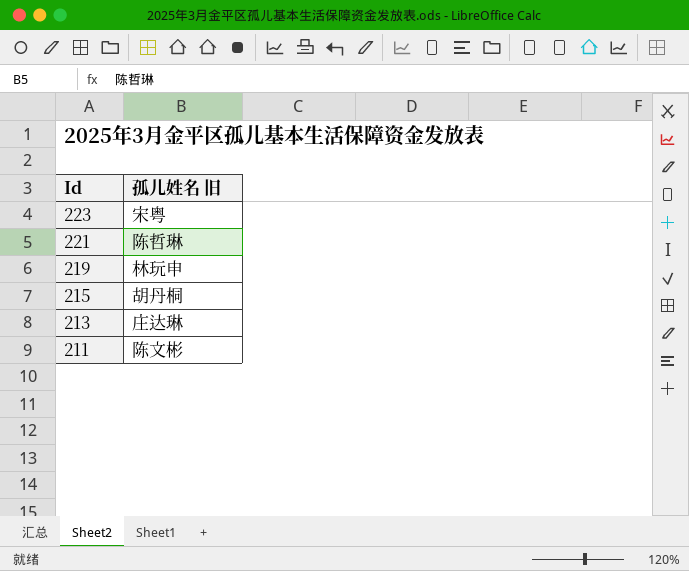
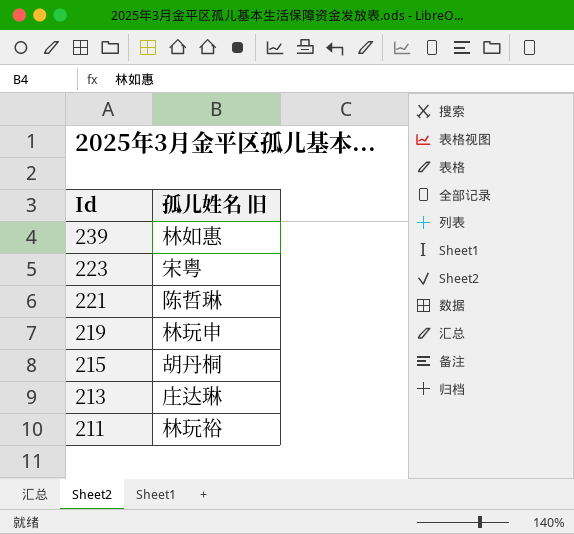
row 239: none -> 林如惠
211 | 孤儿姓名 旧: 陈文彬 -> 林玩裕

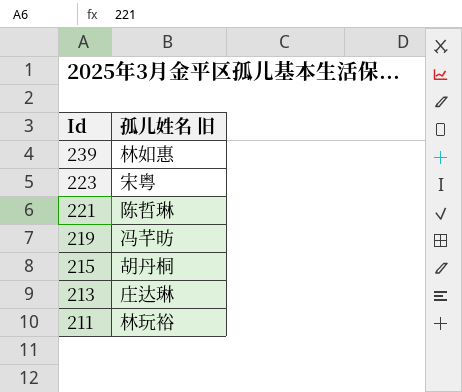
219 | 孤儿姓名 旧: 林玩申 -> 冯芊昉

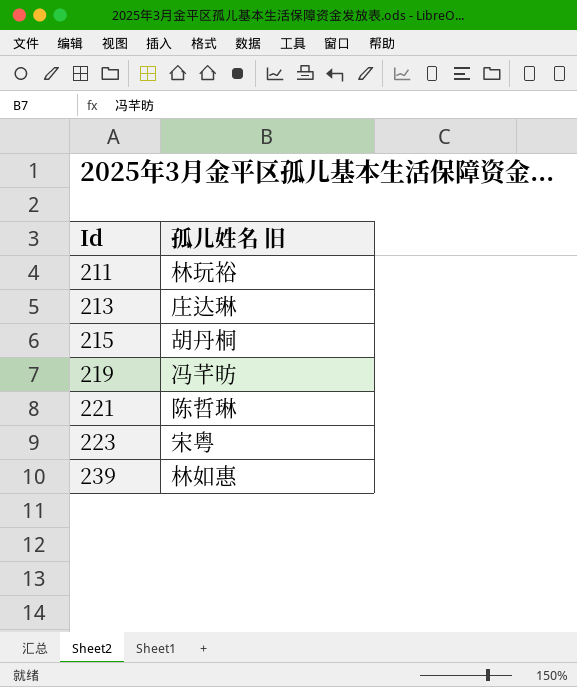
row order: Id descending -> Id ascending

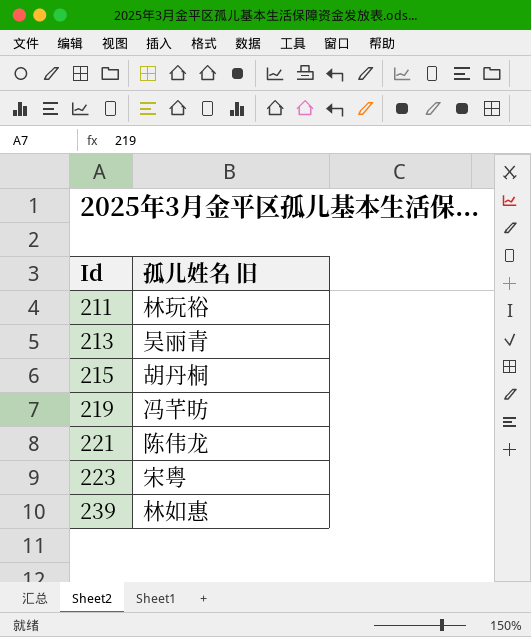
213 | 孤儿姓名 旧: 庄达琳 -> 吴丽青
221 | 孤儿姓名 旧: 陈哲琳 -> 陈伟龙

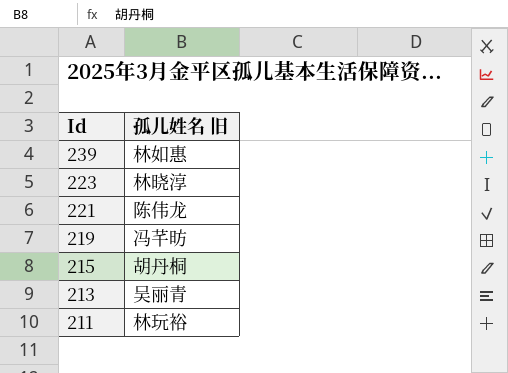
row order: Id ascending -> Id descending
223 | 孤儿姓名 旧: 宋粤 -> 林晓淳

